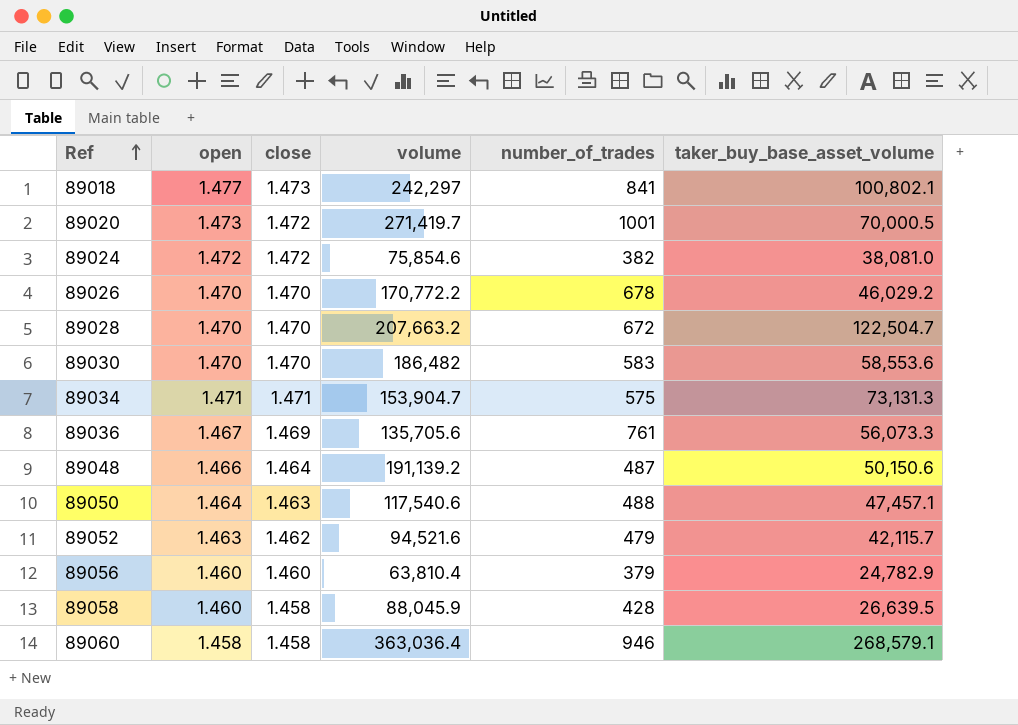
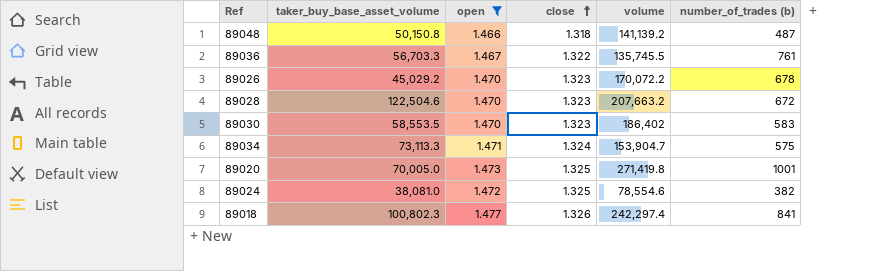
filter: none -> open >= 1.466
row order: Ref ascending -> close ascending
column taker_buy_base_asset_volume | position: 6 -> 2
column name: number_of_trades -> number_of_trades (b)
89048 | taker_buy_base_asset_volume: 50,150.6 -> 50,150.8
89048 | close: 1.464 -> 1.318
89048 | volume: 191,139.2 -> 141,139.2
89036 | taker_buy_base_asset_volume: 56,073.3 -> 56,703.3
89036 | close: 1.469 -> 1.322
89036 | volume: 135,705.6 -> 135,745.5
89026 | taker_buy_base_asset_volume: 46,029.2 -> 45,029.2
89026 | close: 1.470 -> 1.323
89026 | volume: 170,772.2 -> 170,072.2
89028 | taker_buy_base_asset_volume: 122,504.7 -> 122,504.6
89028 | close: 1.470 -> 1.323
89030 | taker_buy_base_asset_volume: 58,553.6 -> 58,553.5
89030 | close: 1.470 -> 1.323
89030 | volume: 186,482 -> 186,402
89034 | taker_buy_base_asset_volume: 73,131.3 -> 73,113.3
89034 | close: 1.471 -> 1.324
89020 | taker_buy_base_asset_volume: 70,000.5 -> 70,005.0
89020 | close: 1.472 -> 1.325
89020 | volume: 271,419.7 -> 271,419.8
89024 | close: 1.472 -> 1.325
89024 | volume: 75,854.6 -> 78,554.6
89018 | taker_buy_base_asset_volume: 100,802.1 -> 100,802.3
89018 | close: 1.473 -> 1.326
89018 | volume: 242,297 -> 242,297.4

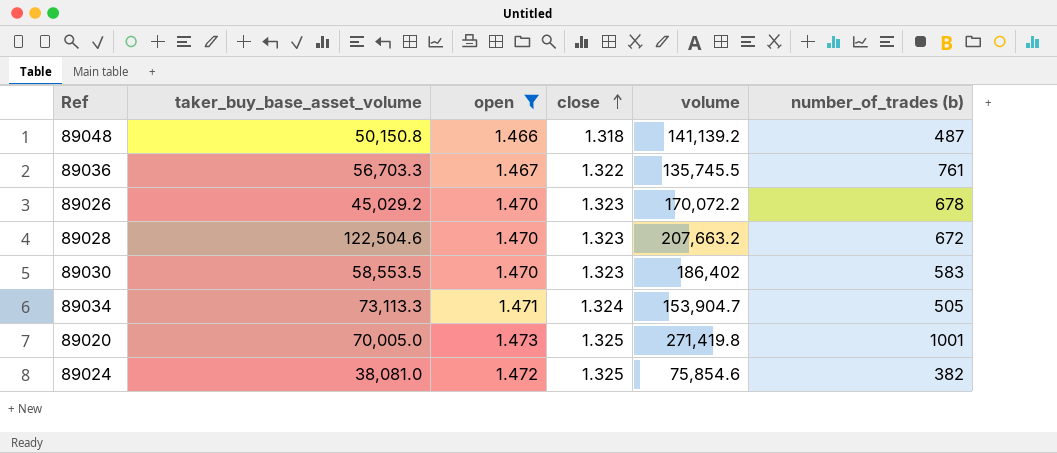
row 89018: 100,802.3 | 1.477 | 1.326 | 242,297.4 | 841 -> none
89034 | number_of_trades (b): 575 -> 505
89024 | volume: 78,554.6 -> 75,854.6

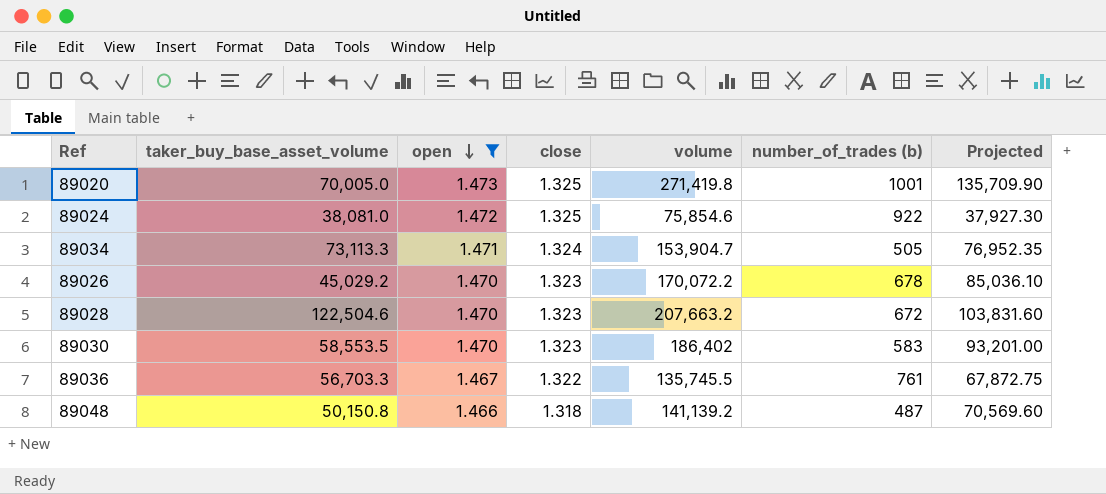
row order: close ascending -> open descending
column Projected | formula: none -> [volume] * 0.5
89024 | number_of_trades (b): 382 -> 922

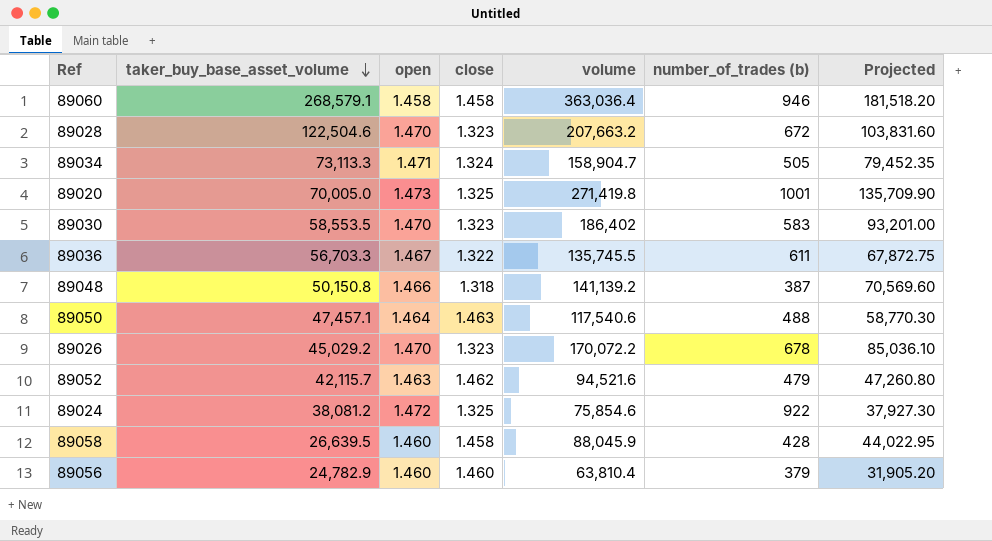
filter: open >= 1.466 -> none
row order: open descending -> taker_buy_base_asset_volume descending
89034 | volume: 153,904.7 -> 158,904.7
89034 | Projected: 76,952.35 -> 79,452.35
89036 | number_of_trades (b): 761 -> 611
89048 | number_of_trades (b): 487 -> 387
89024 | taker_buy_base_asset_volume: 38,081.0 -> 38,081.2

